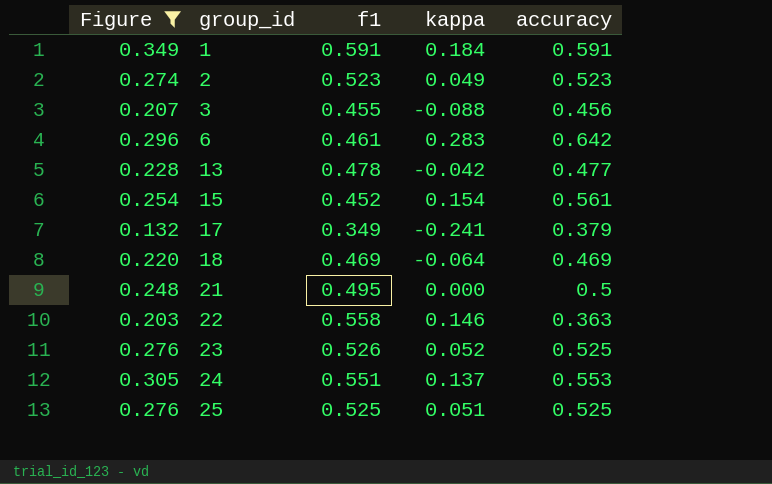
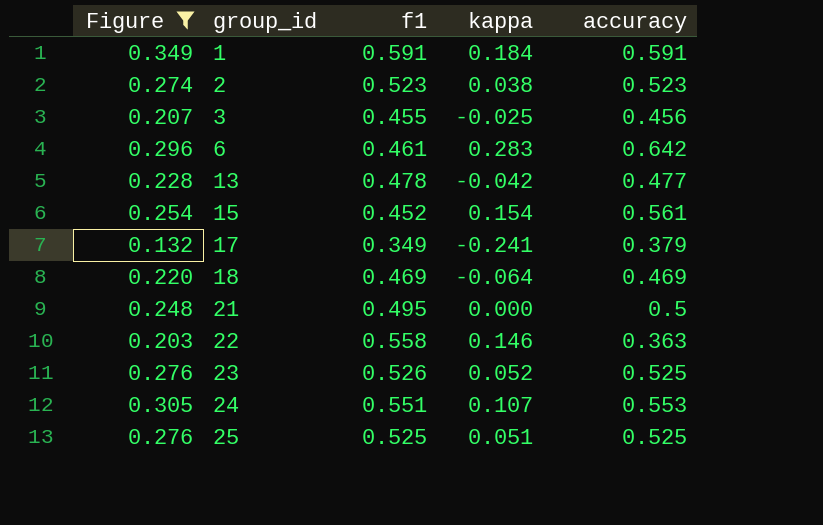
2 | kappa: 0.049 -> 0.038
3 | kappa: -0.088 -> -0.025
24 | kappa: 0.137 -> 0.107

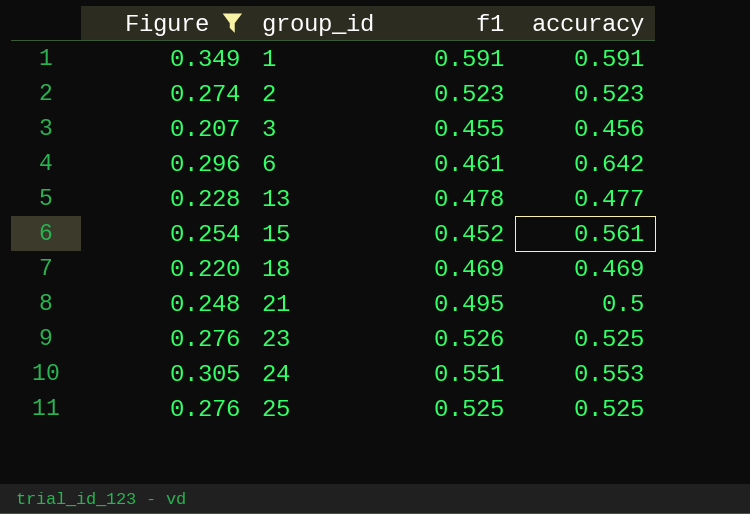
column kappa | position: 4 -> none
row 17: 0.132 | 0.349 | -0.241 | 0.379 -> none
row 22: 0.203 | 0.558 | 0.146 | 0.363 -> none

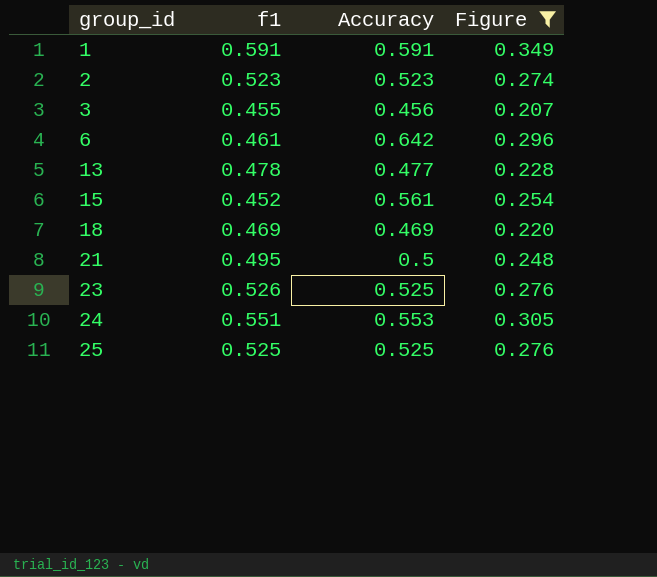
column name: accuracy -> Accuracy
column Figure | position: 1 -> 4

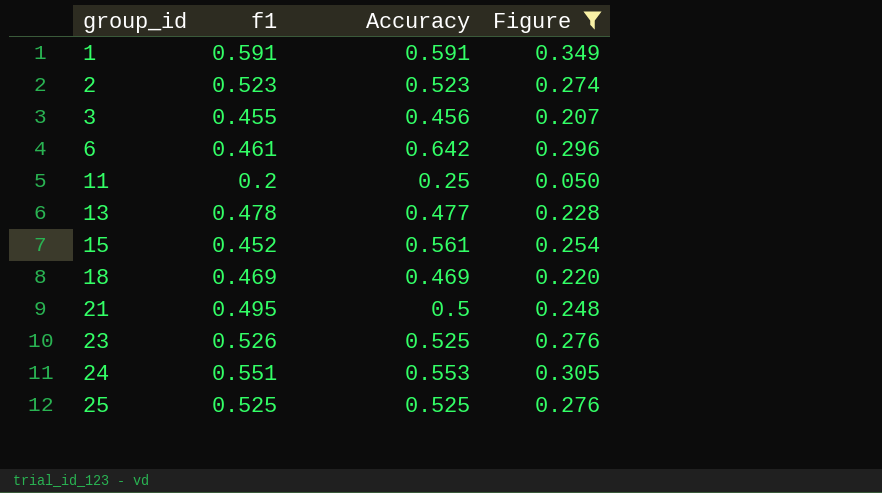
row 11: none -> 0.2 | 0.25 | 0.050

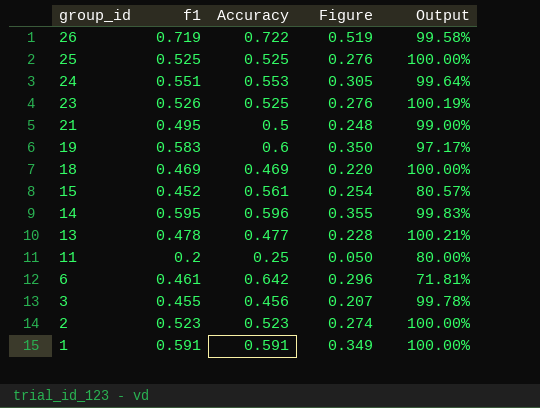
filter: Figure <= 0.349 -> none
row order: group_id ascending -> group_id descending
column Output | formula: none -> [f1] / [Accuracy]

